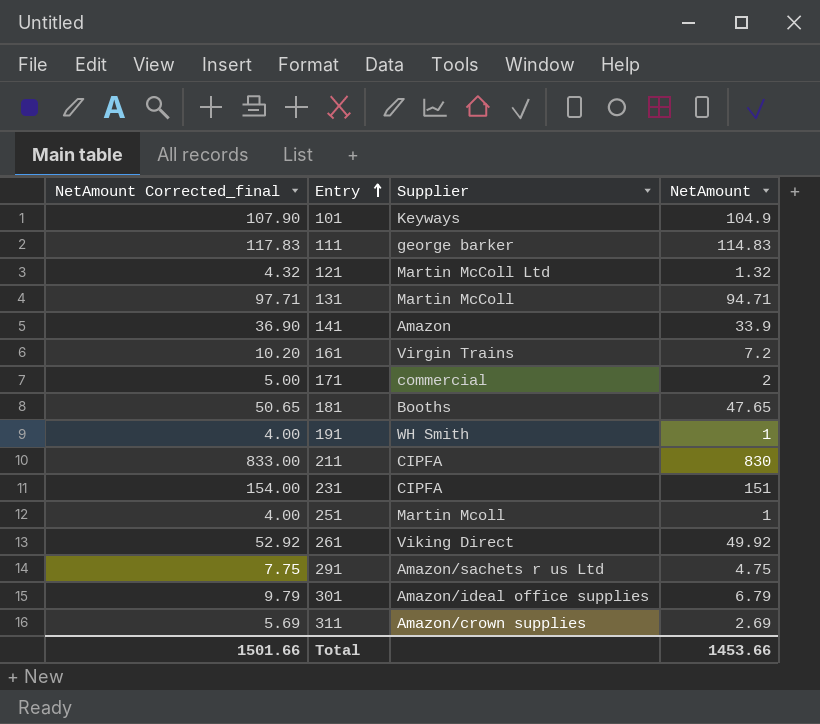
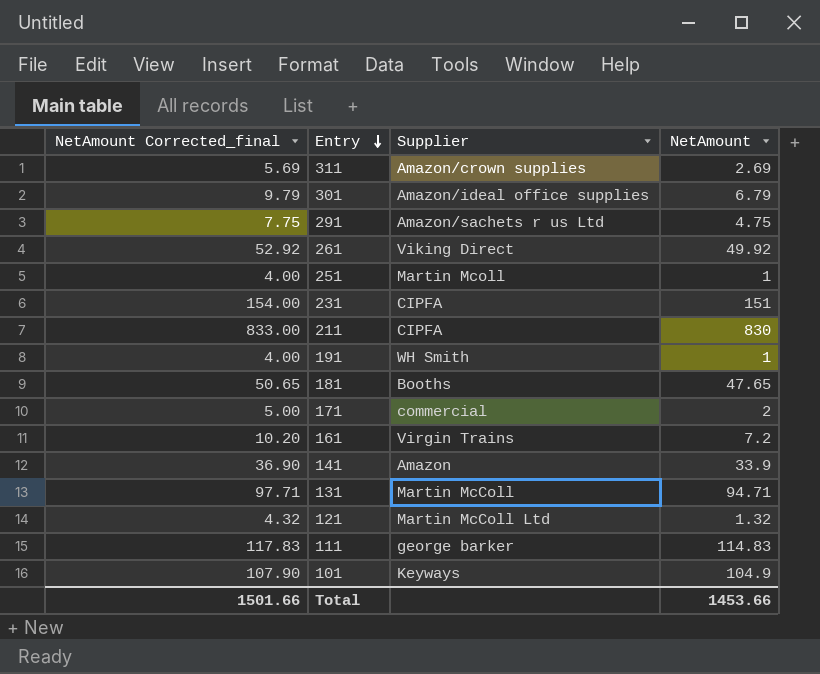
row order: Entry ascending -> Entry descending

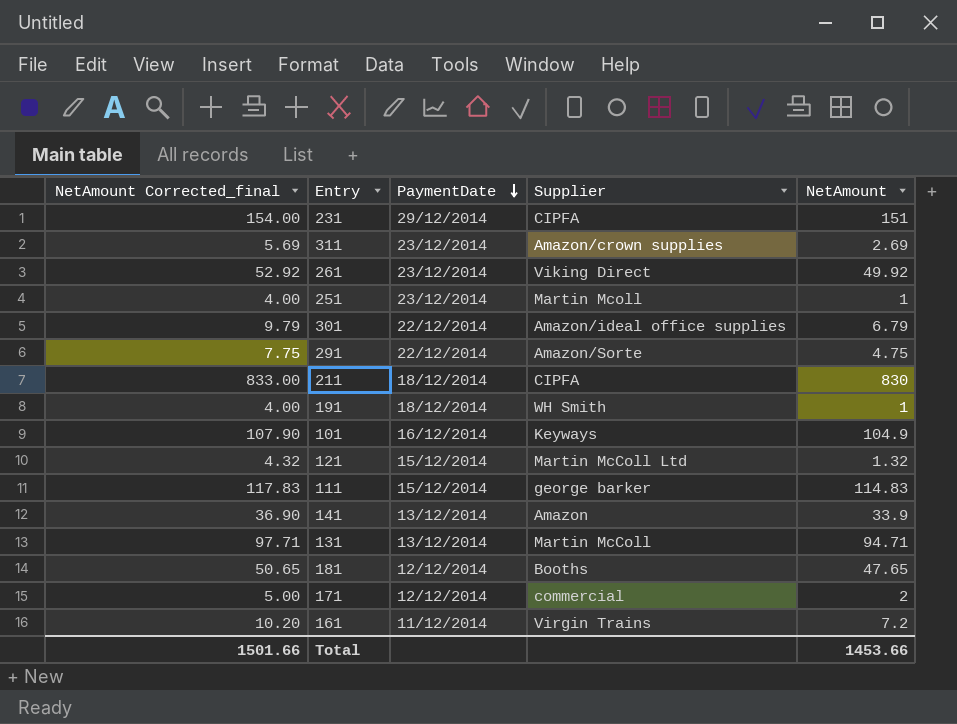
row order: Entry descending -> PaymentDate descending
column PaymentDate | position: none -> 3
291 | Supplier: Amazon/sachets r us Ltd -> Amazon/Sorte

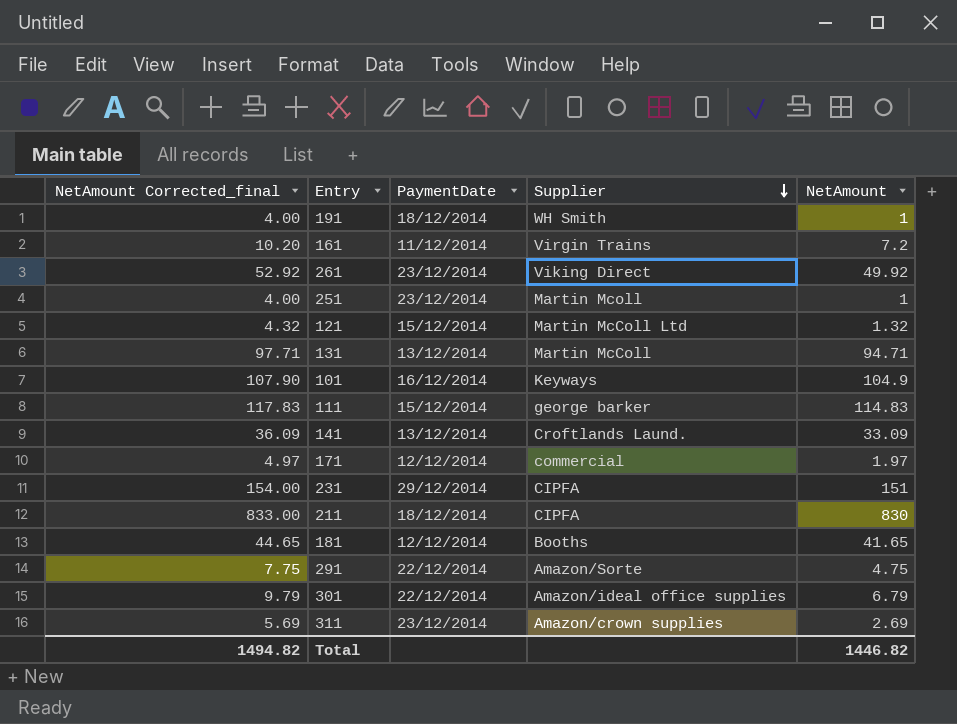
row order: PaymentDate descending -> Supplier descending
141 | NetAmount Corrected_final: 36.90 -> 36.09
141 | Supplier: Amazon -> Croftlands Laund.
141 | NetAmount: 33.9 -> 33.09
171 | NetAmount Corrected_final: 5.00 -> 4.97
171 | NetAmount: 2 -> 1.97
181 | NetAmount Corrected_final: 50.65 -> 44.65
181 | NetAmount: 47.65 -> 41.65
Total | NetAmount Corrected_final: 1501.66 -> 1494.82
Total | NetAmount: 1453.66 -> 1446.82

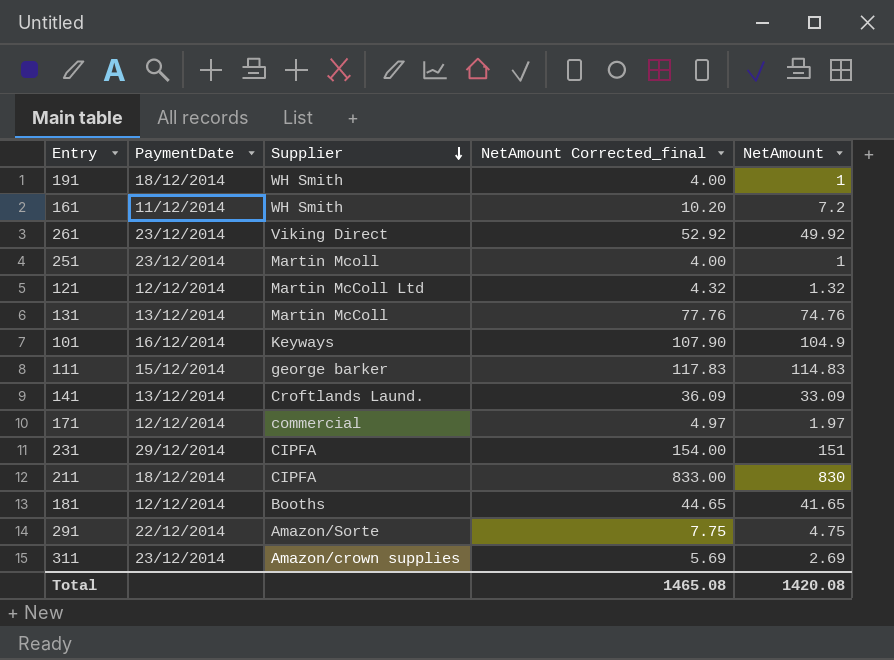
column NetAmount Corrected_final | position: 1 -> 4
row 301: 9.79 | 22/12/2014 | Amazon/ideal office supplies | 6.79 -> none
161 | Supplier: Virgin Trains -> WH Smith
121 | PaymentDate: 15/12/2014 -> 12/12/2014
131 | NetAmount Corrected_final: 97.71 -> 77.76
131 | NetAmount: 94.71 -> 74.76
Total | NetAmount Corrected_final: 1494.82 -> 1465.08
Total | NetAmount: 1446.82 -> 1420.08

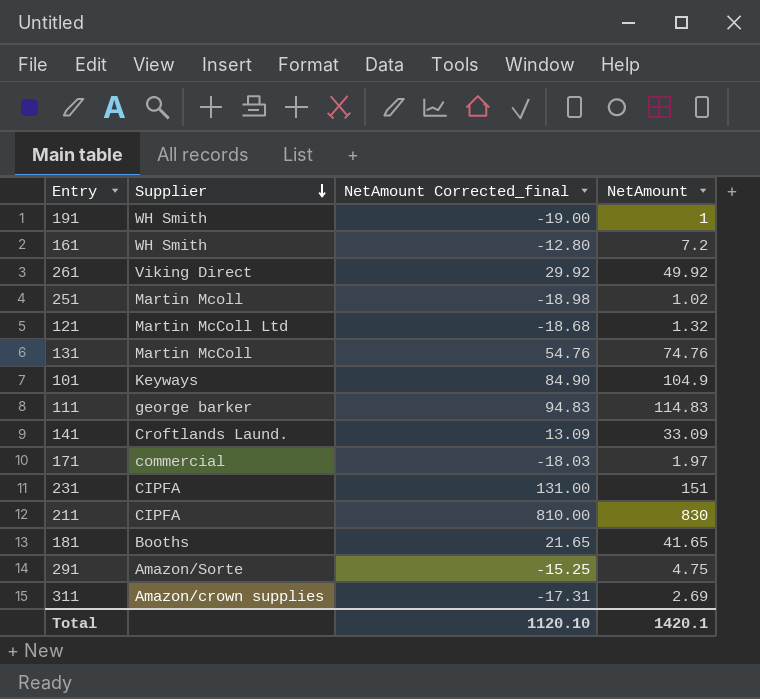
column PaymentDate | position: 2 -> none
column NetAmount Corrected_final | formula: [NetAmount] + 3 -> [NetAmount] - 20
251 | NetAmount: 1 -> 1.02
Total | NetAmount Corrected_final: 1465.08 -> 1120.10
Total | NetAmount: 1420.08 -> 1420.1

